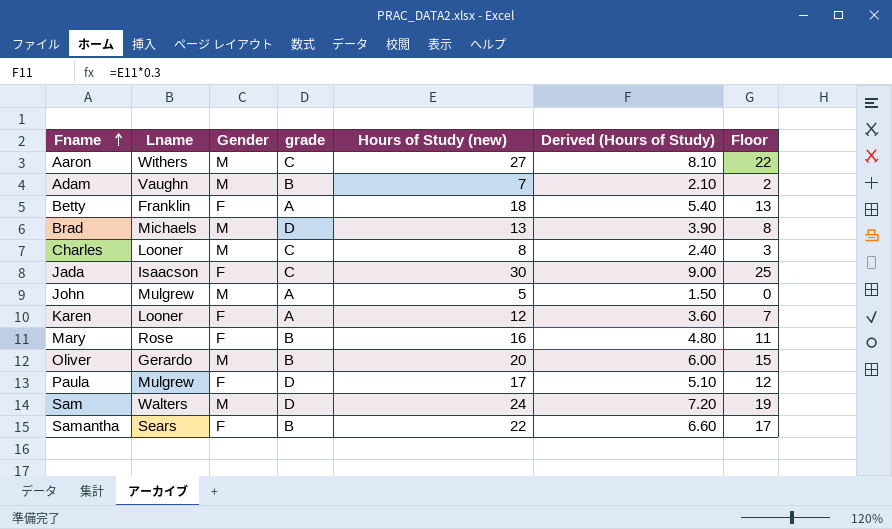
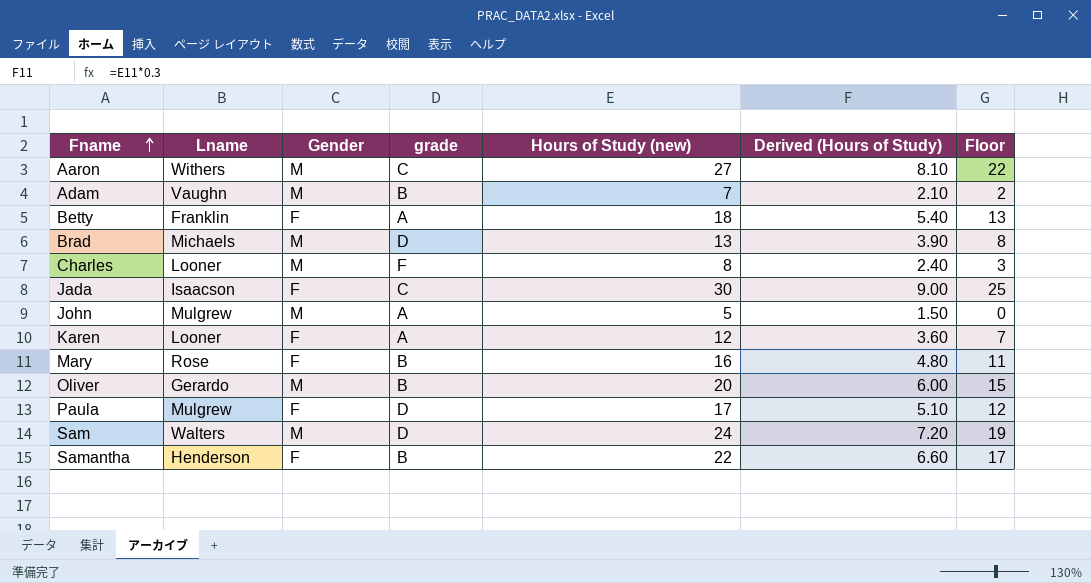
Charles | grade: C -> F
Samantha | Lname: Sears -> Henderson

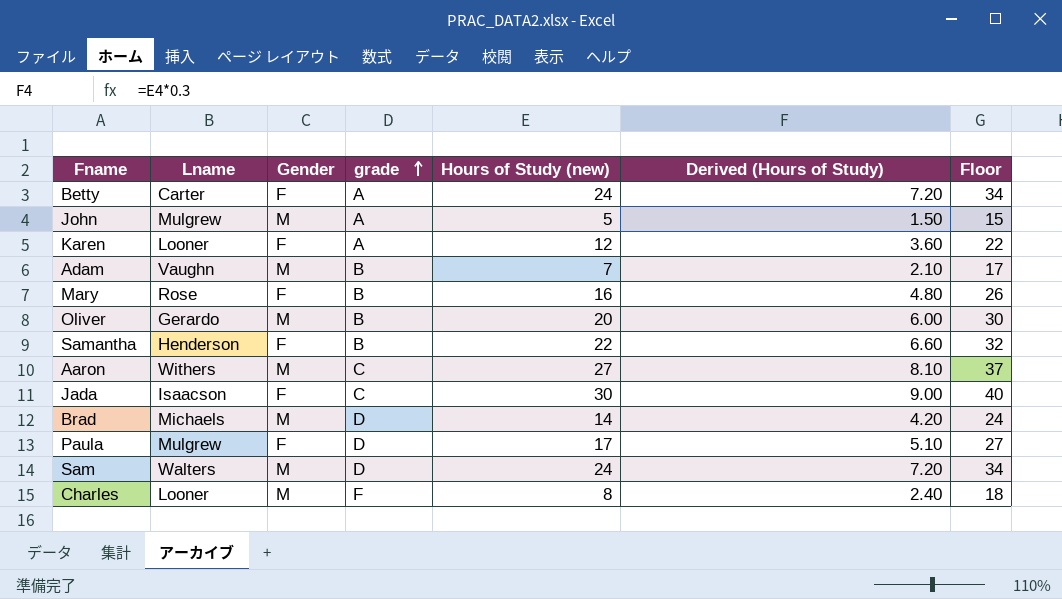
row order: Fname ascending -> grade ascending
column Floor | formula: [Hours of Study (new)] - 5 -> [Hours of Study (new)] + 10
Betty | Lname: Franklin -> Carter
Betty | Hours of Study (new): 18 -> 24
Betty | Derived (Hours of Study): 5.40 -> 7.20
Brad | Hours of Study (new): 13 -> 14
Brad | Derived (Hours of Study): 3.90 -> 4.20

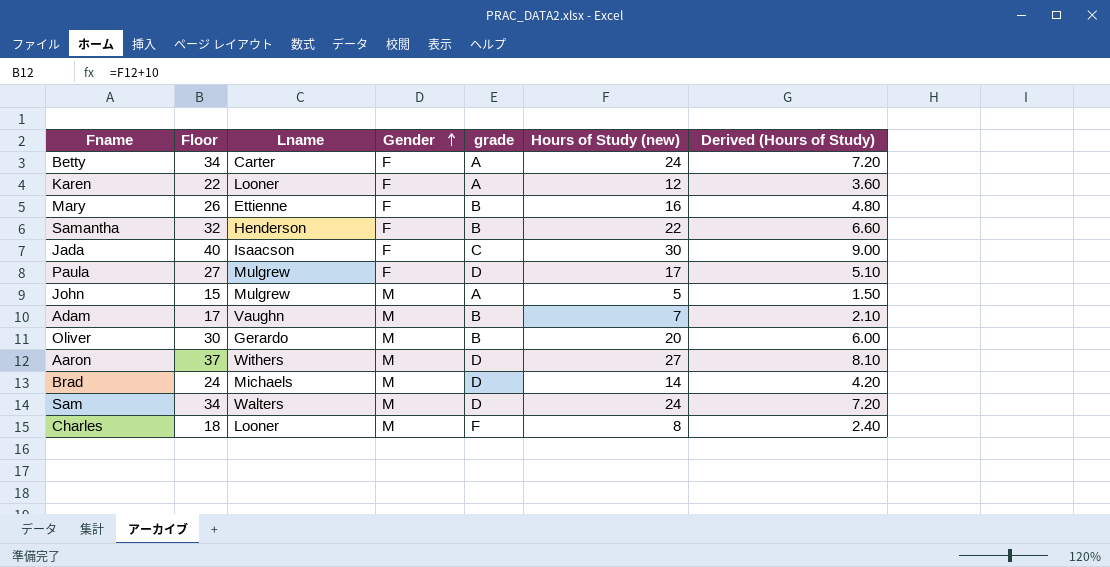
row order: grade ascending -> Gender ascending
column Floor | position: 7 -> 2
Mary | Lname: Rose -> Ettienne
Aaron | grade: C -> D

